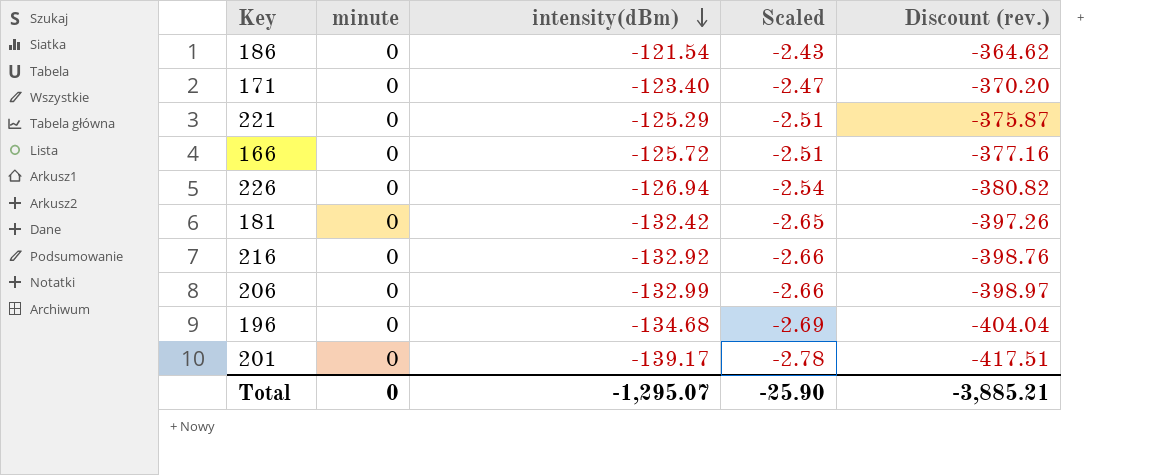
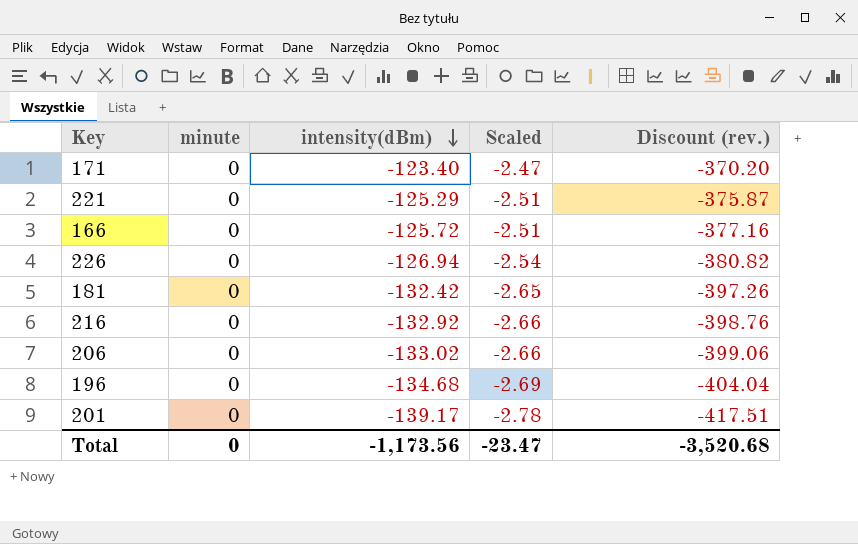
row 186: 0 | -121.54 | -2.43 | -364.62 -> none
206 | intensity(dBm): -132.99 -> -133.02
206 | Discount (rev.): -398.97 -> -399.06
Total | intensity(dBm): -1,295.07 -> -1,173.56
Total | Scaled: -25.90 -> -23.47
Total | Discount (rev.): -3,885.21 -> -3,520.68

